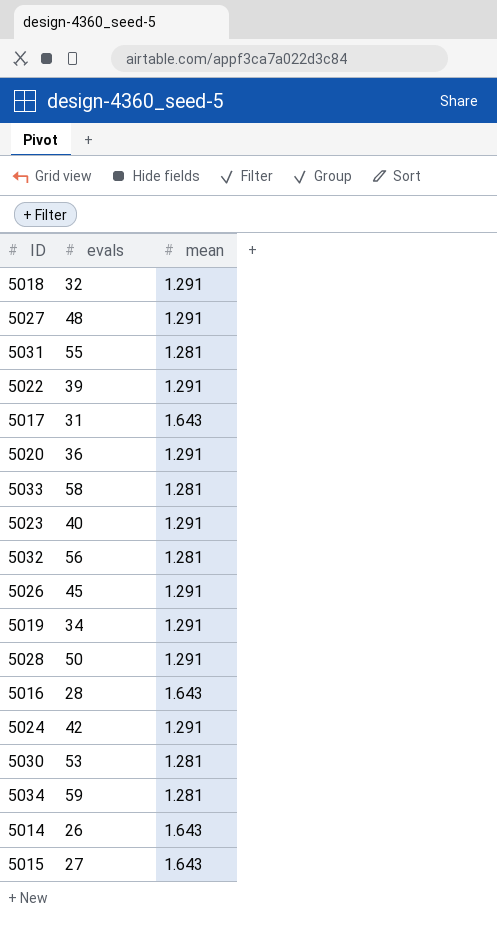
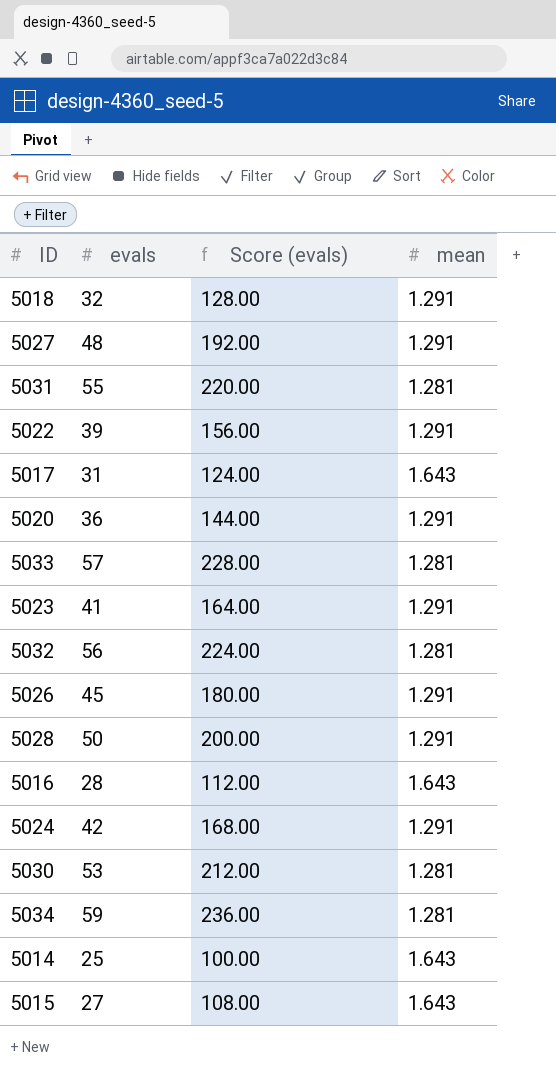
column Score (evals) | formula: none -> [evals] * 4
row 5019: 34 | 1.291 -> none
5033 | evals: 58 -> 57
5023 | evals: 40 -> 41
5014 | evals: 26 -> 25

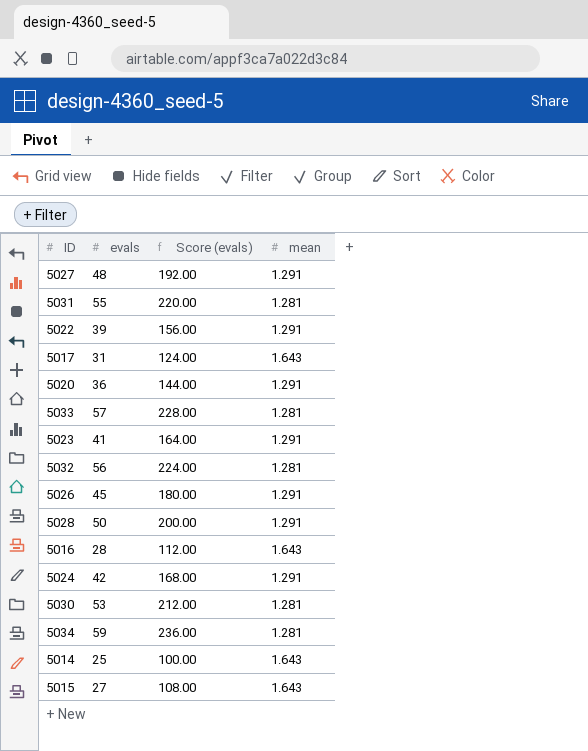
row 5018: 32 | 128.00 | 1.291 -> none

